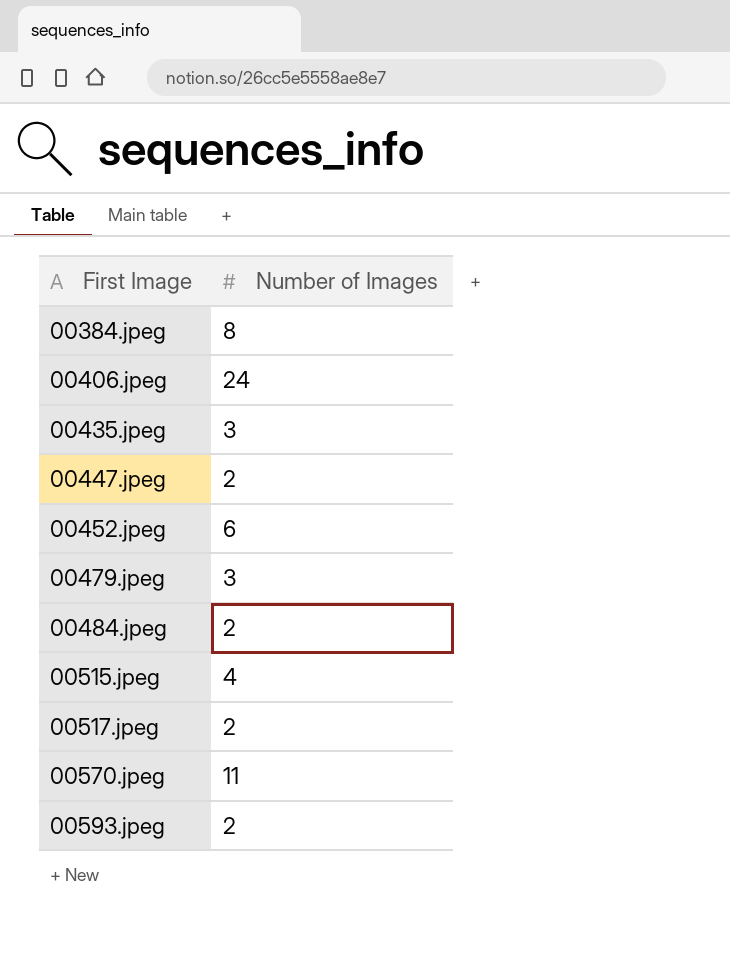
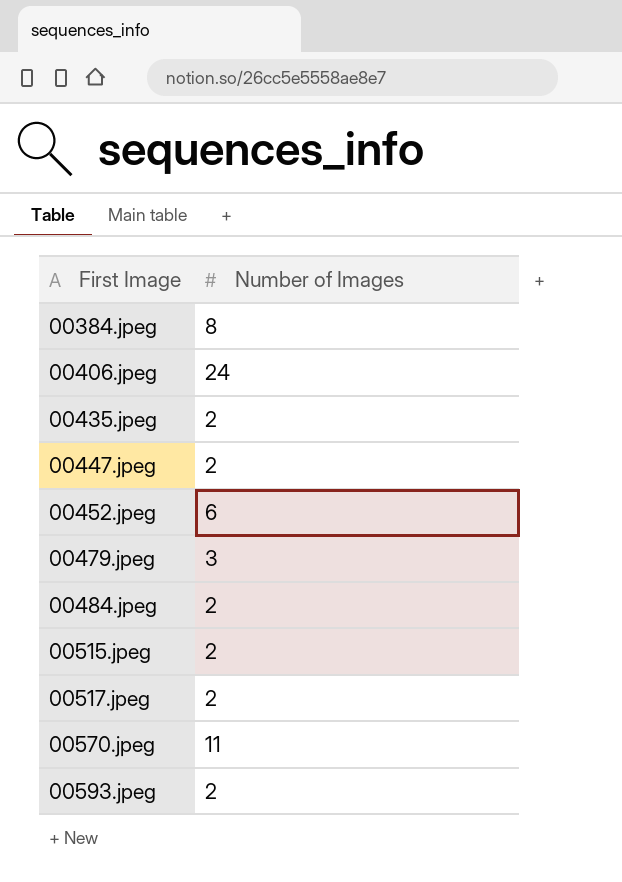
00435.jpeg | Number of Images: 3 -> 2
00515.jpeg | Number of Images: 4 -> 2

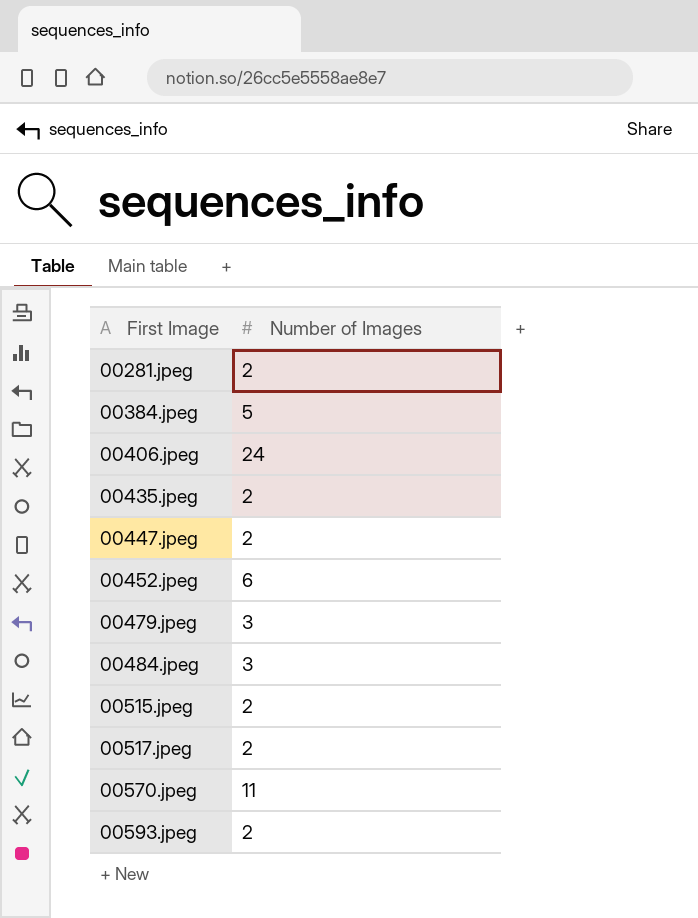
row 00281.jpeg: none -> 2
00384.jpeg | Number of Images: 8 -> 5
00484.jpeg | Number of Images: 2 -> 3

